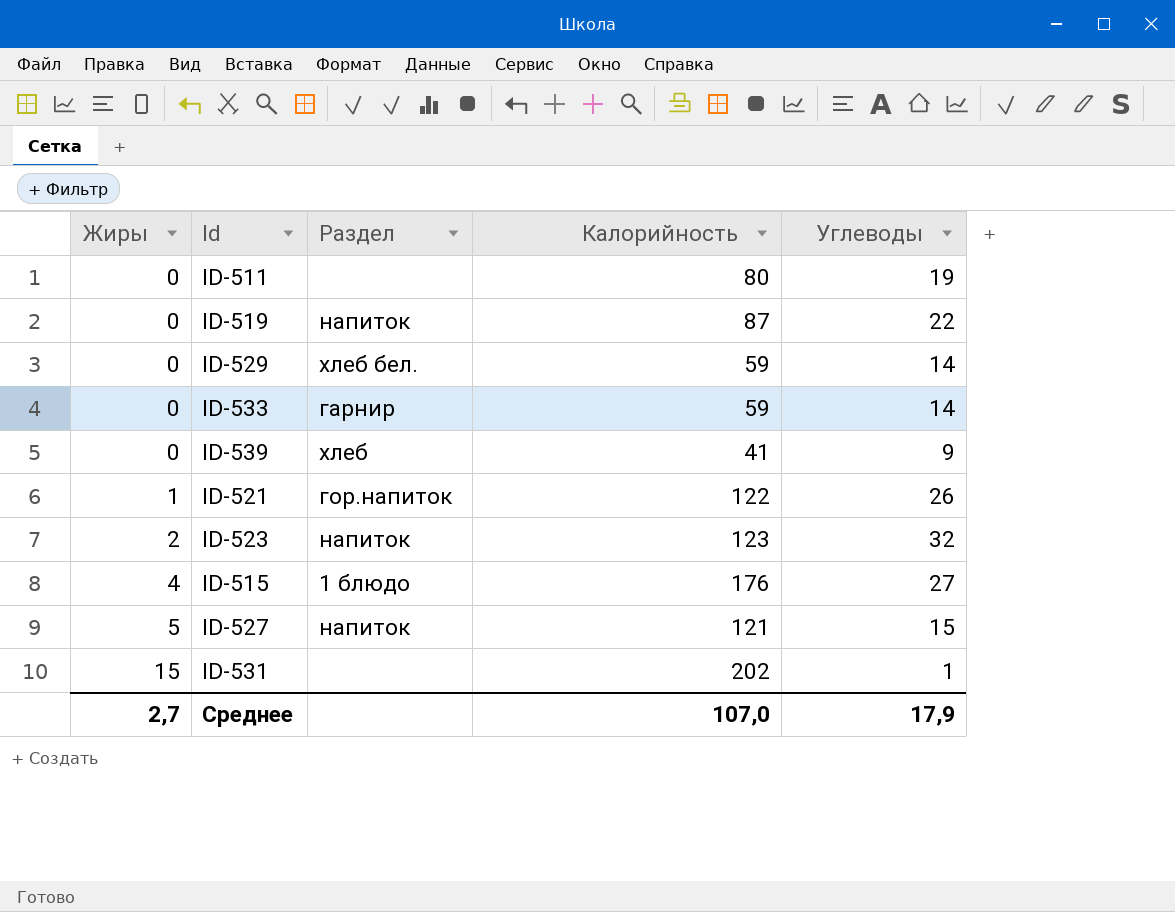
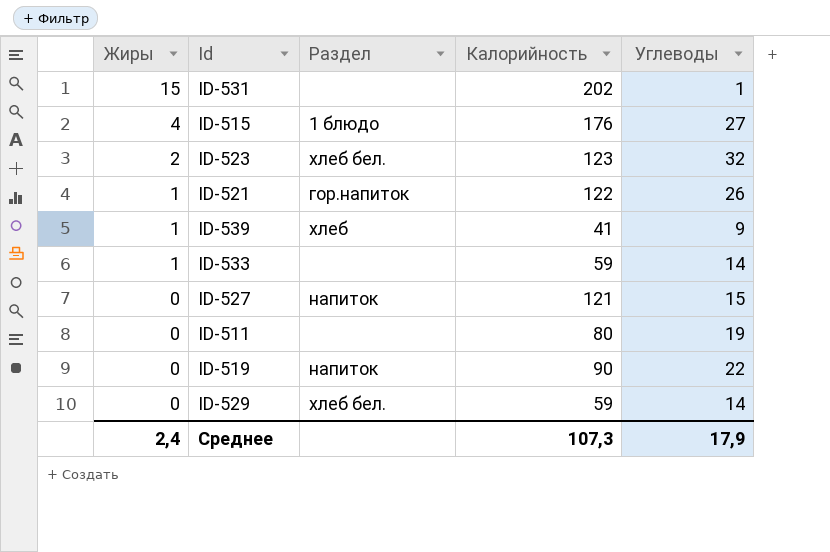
row order: Жиры ascending -> Жиры descending
ID-523 | Раздел: напиток -> хлеб бел.
ID-539 | Жиры: 0 -> 1
ID-533 | Жиры: 0 -> 1
ID-533 | Раздел: гарнир -> none
ID-527 | Жиры: 5 -> 0
ID-519 | Калорийность: 87 -> 90
Среднее | Жиры: 2,7 -> 2,4
Среднее | Калорийность: 107,0 -> 107,3

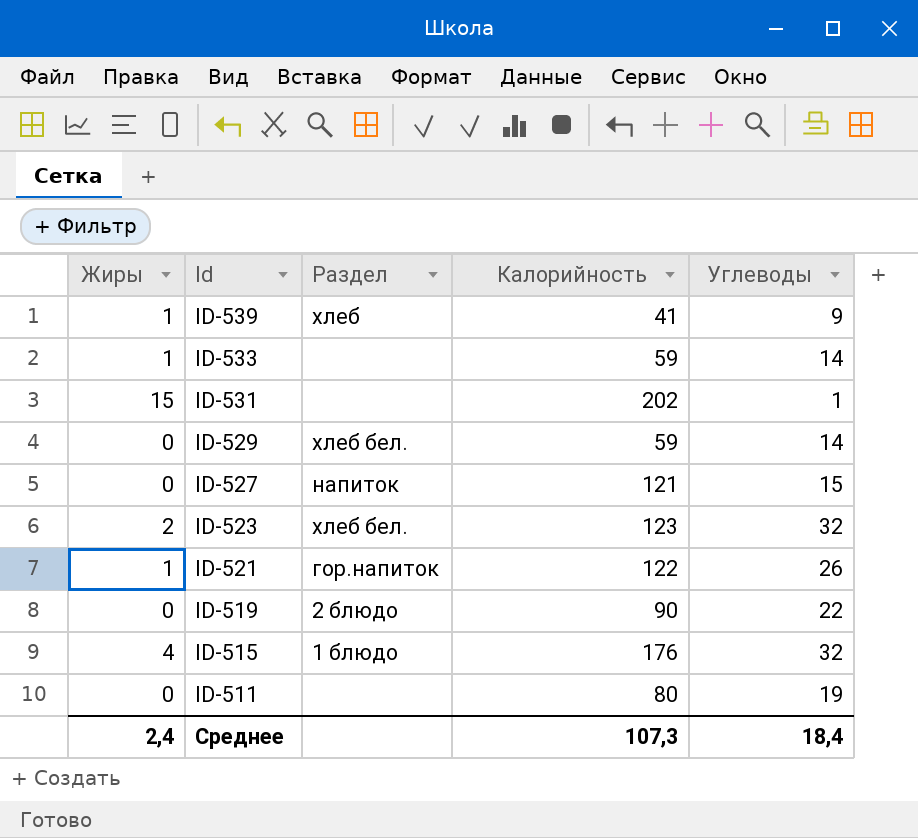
row order: Жиры descending -> Id descending
ID-519 | Раздел: напиток -> 2 блюдо
ID-515 | Углеводы: 27 -> 32
Среднее | Углеводы: 17,9 -> 18,4

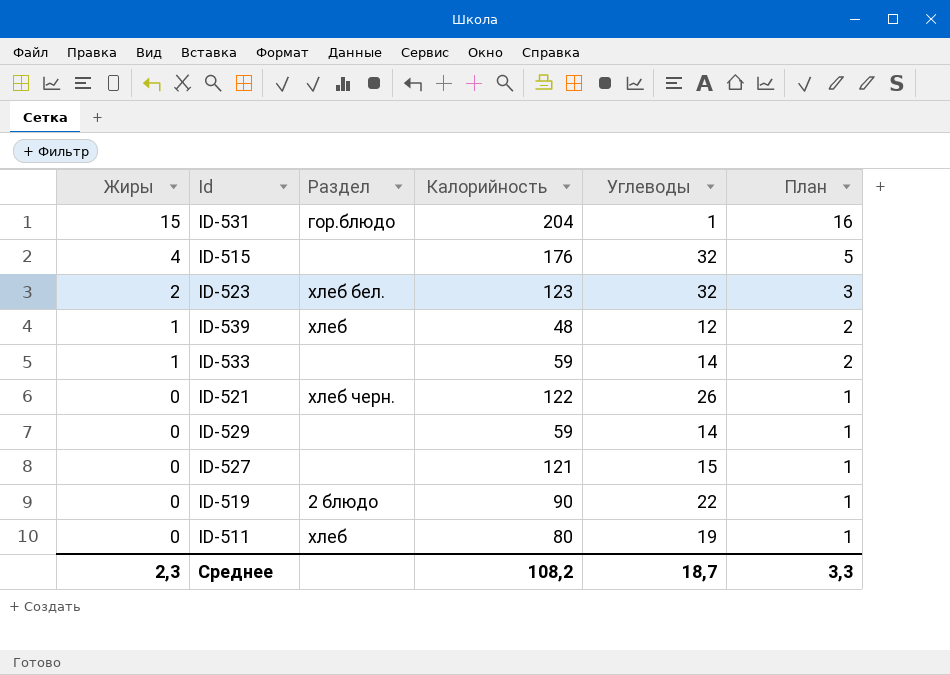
row order: Id descending -> Жиры descending
column План | formula: none -> [Жиры] + 1
ID-531 | Раздел: none -> гор.блюдо
ID-531 | Калорийность: 202 -> 204
ID-515 | Раздел: 1 блюдо -> none
ID-539 | Калорийность: 41 -> 48
ID-539 | Углеводы: 9 -> 12
ID-521 | Жиры: 1 -> 0
ID-521 | Раздел: гор.напиток -> хлеб черн.
ID-529 | Раздел: хлеб бел. -> none
ID-527 | Раздел: напиток -> none
ID-511 | Раздел: none -> хлеб
Среднее | Жиры: 2,4 -> 2,3
Среднее | Калорийность: 107,3 -> 108,2
Среднее | Углеводы: 18,4 -> 18,7

